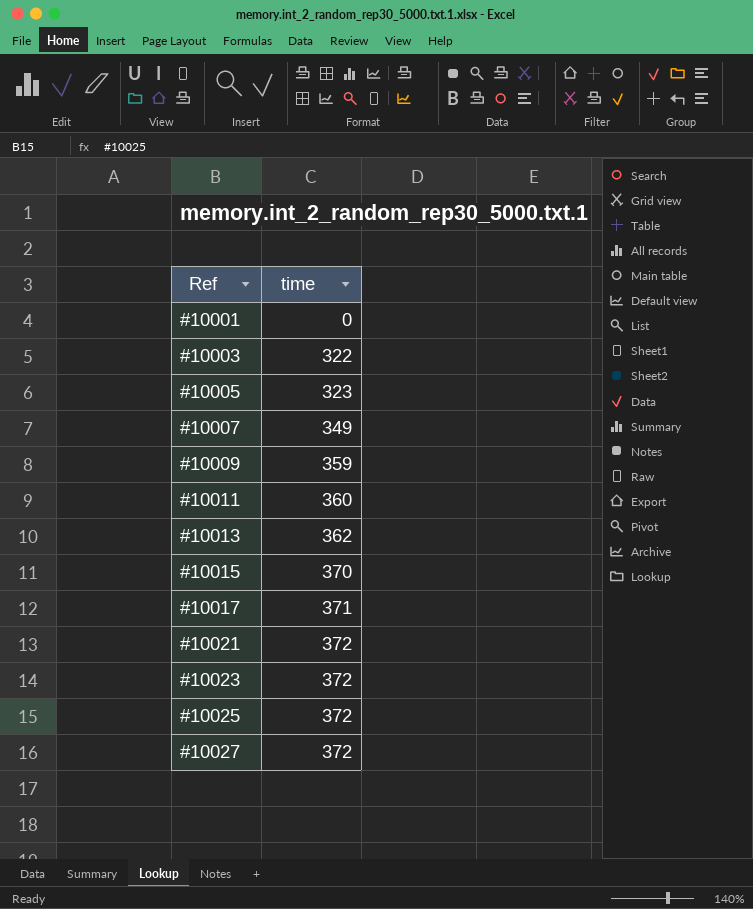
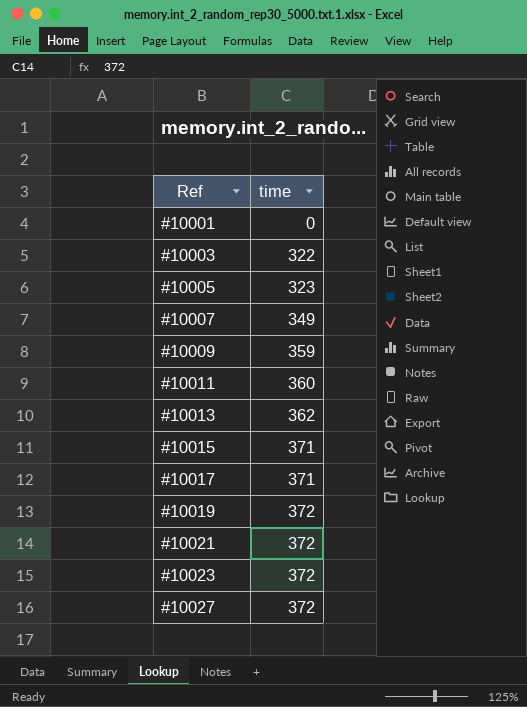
row #10025: 372 -> none
#10015 | time: 370 -> 371
row #10019: none -> 372

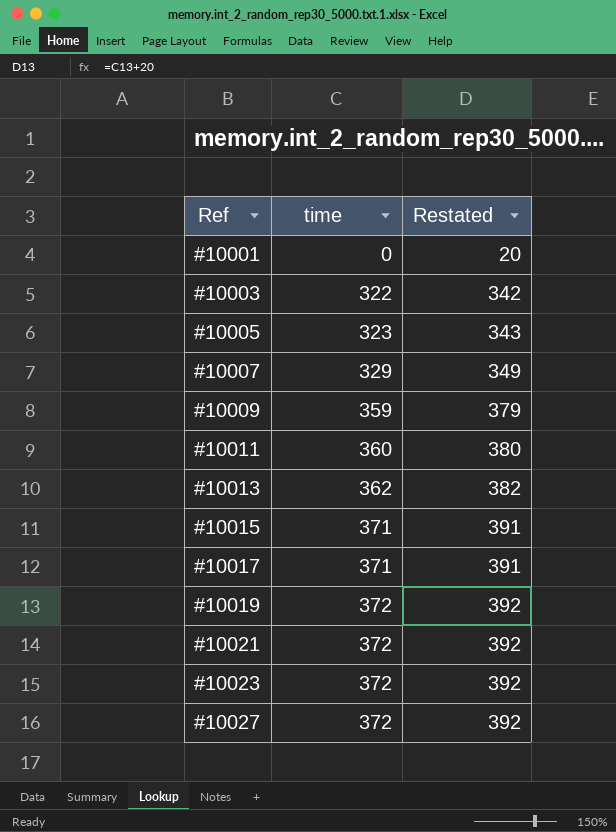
column Restated | formula: none -> [time] + 20
#10007 | time: 349 -> 329

